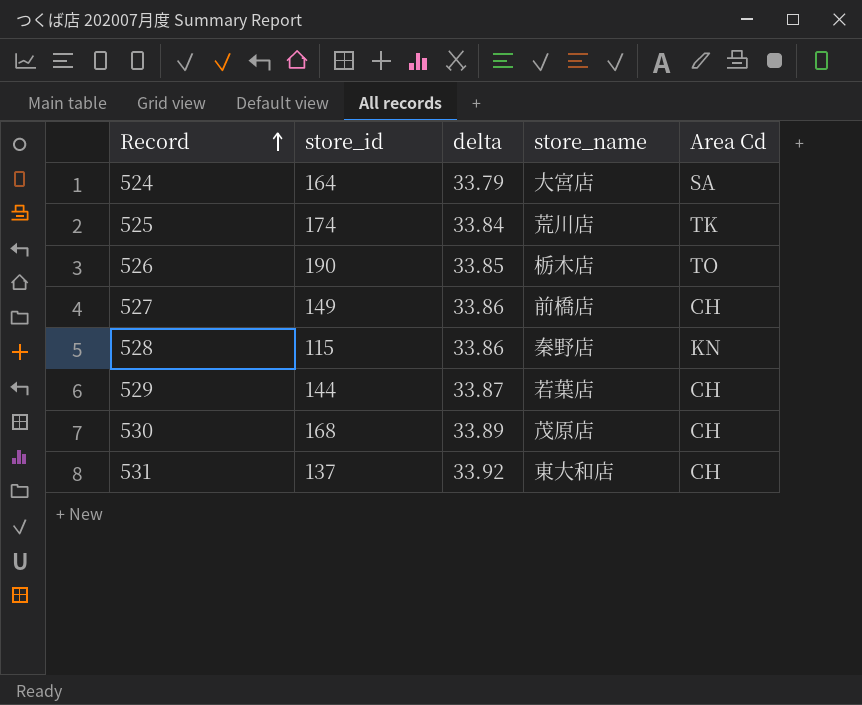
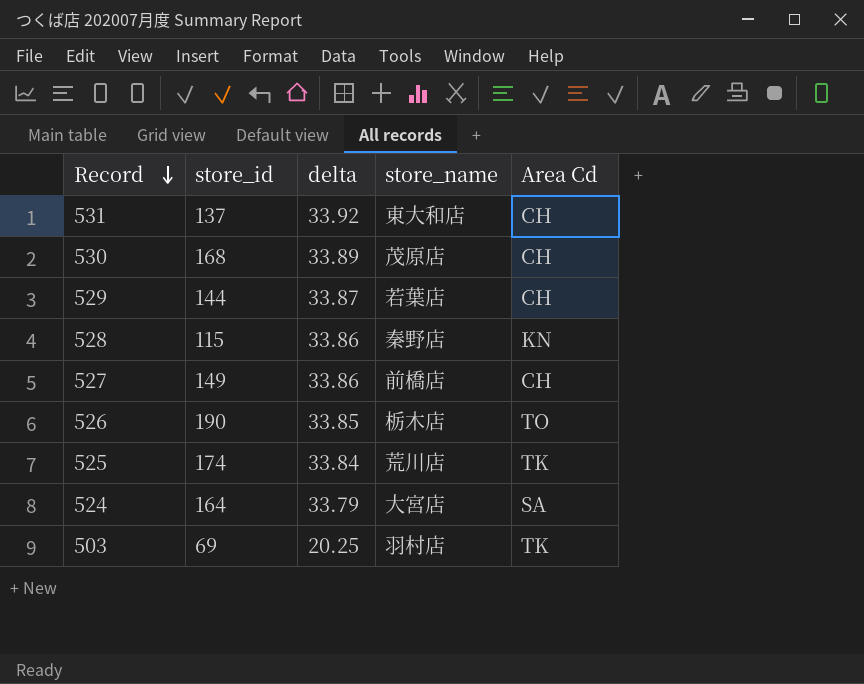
row order: Record ascending -> Record descending
row 503: none -> 69 | 20.25 | 羽村店 | TK

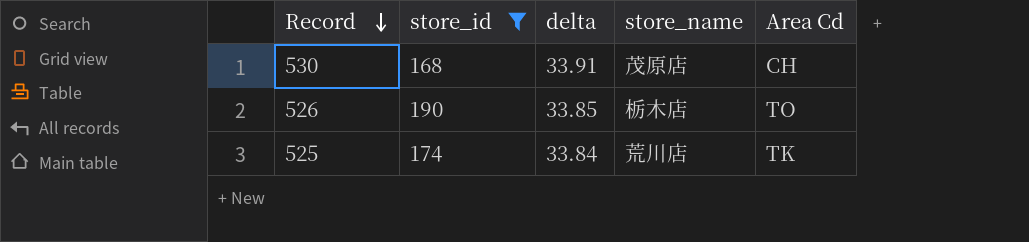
filter: none -> store_id >= 168
530 | delta: 33.89 -> 33.91

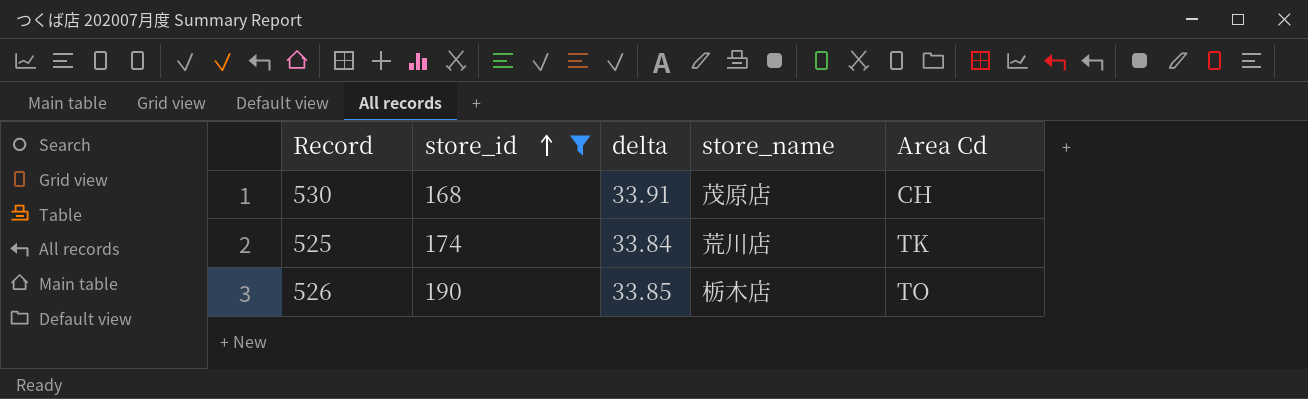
row order: Record descending -> store_id ascending

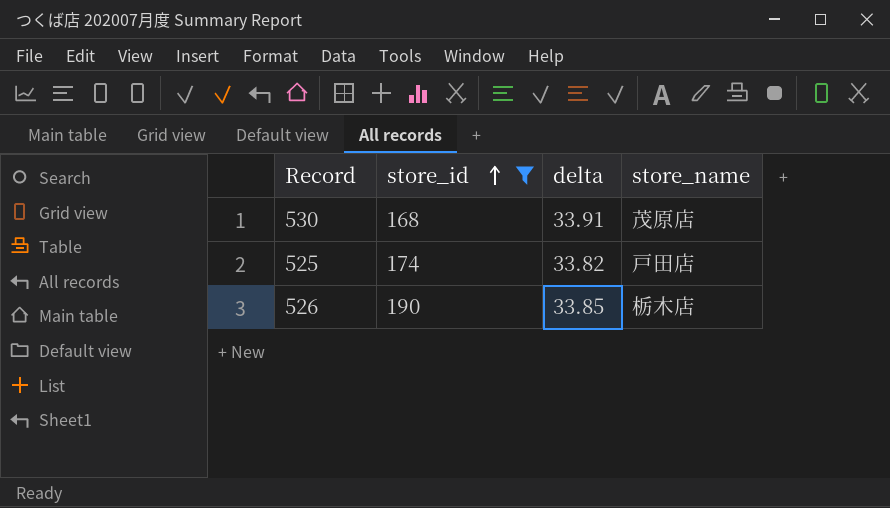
column Area Cd | position: 5 -> none
525 | delta: 33.84 -> 33.82
525 | store_name: 荒川店 -> 戸田店

